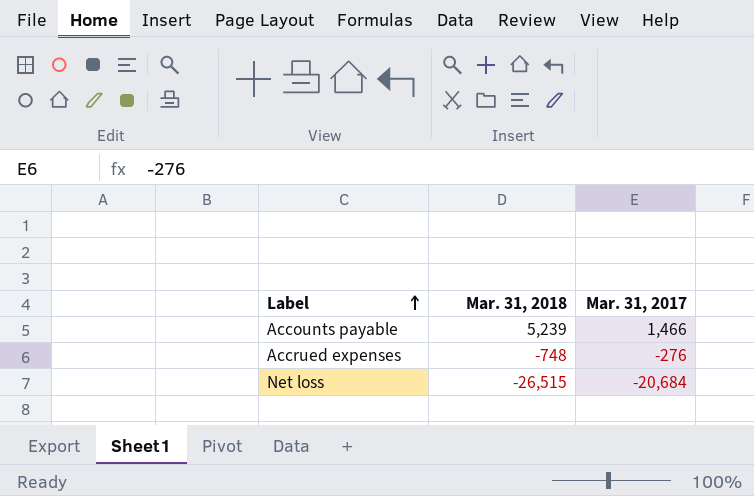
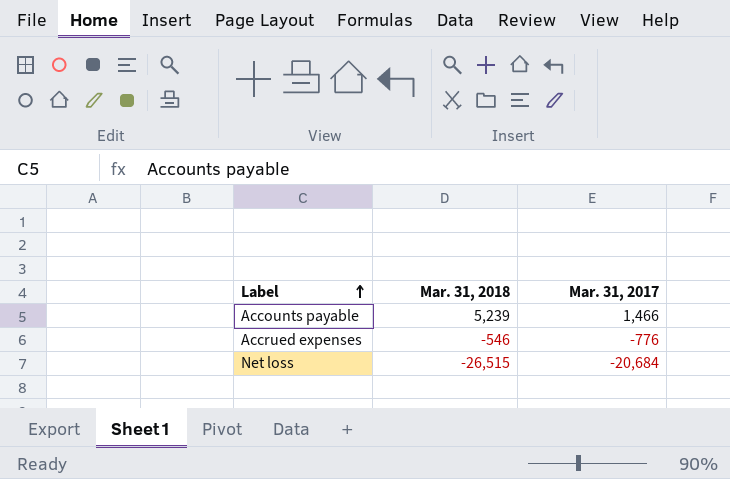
Accrued expenses | Mar. 31, 2018: -748 -> -546
Accrued expenses | Mar. 31, 2017: -276 -> -776

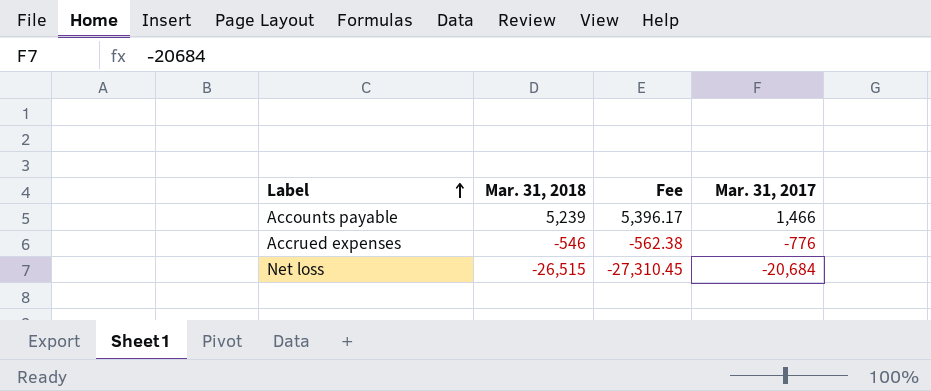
column Fee | formula: none -> [Mar. 31, 2018] * 1.03

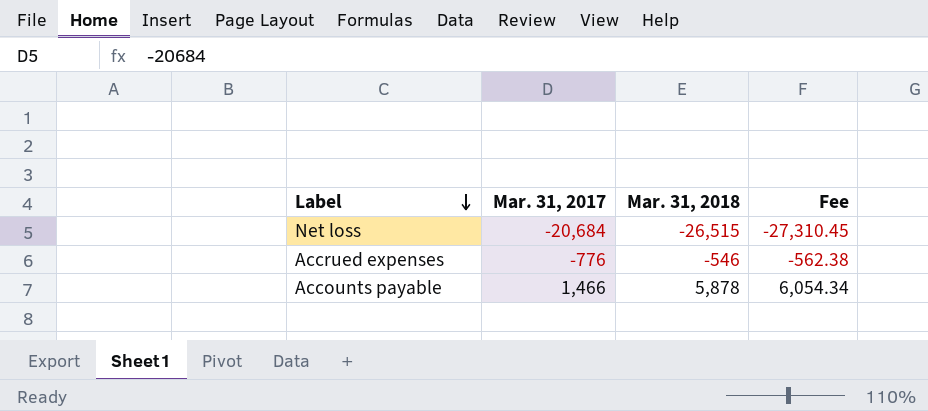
row order: Label ascending -> Label descending
column Mar. 31, 2017 | position: 4 -> 2
Accounts payable | Mar. 31, 2018: 5,239 -> 5,878
Accounts payable | Fee: 5,396.17 -> 6,054.34

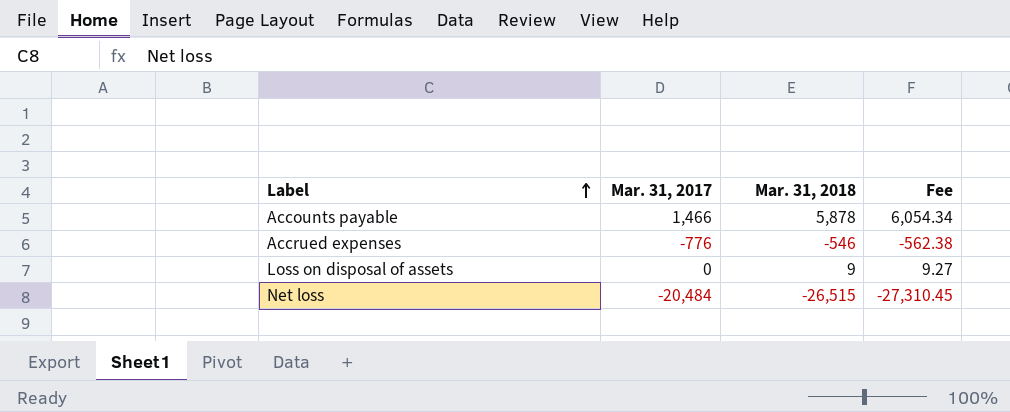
row order: Label descending -> Label ascending
row Loss on disposal of assets: none -> 0 | 9 | 9.27
Net loss | Mar. 31, 2017: -20,684 -> -20,484

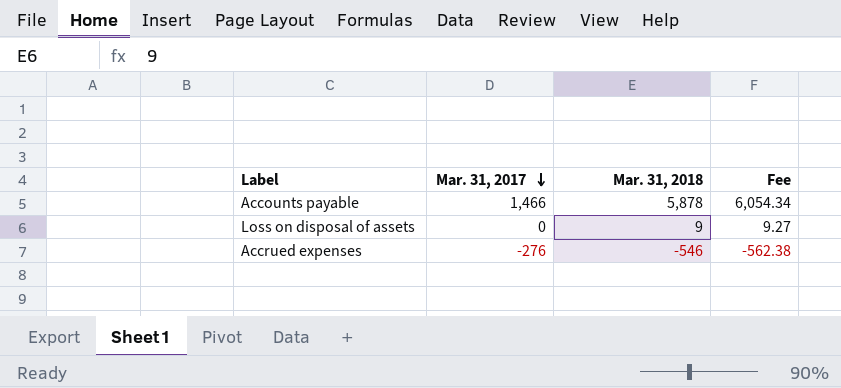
row order: Label ascending -> Mar. 31, 2017 descending
row Net loss: -20,484 | -26,515 | -27,310.45 -> none
Accrued expenses | Mar. 31, 2017: -776 -> -276

